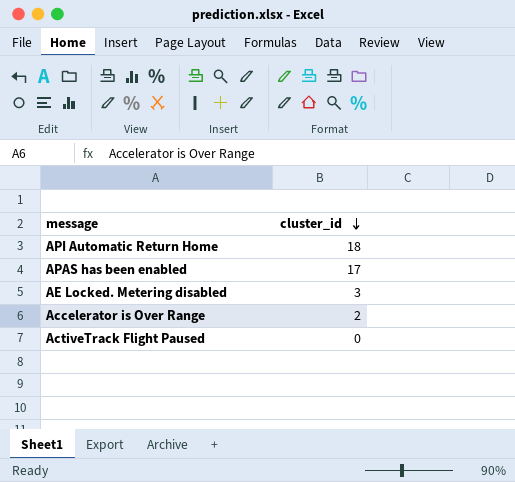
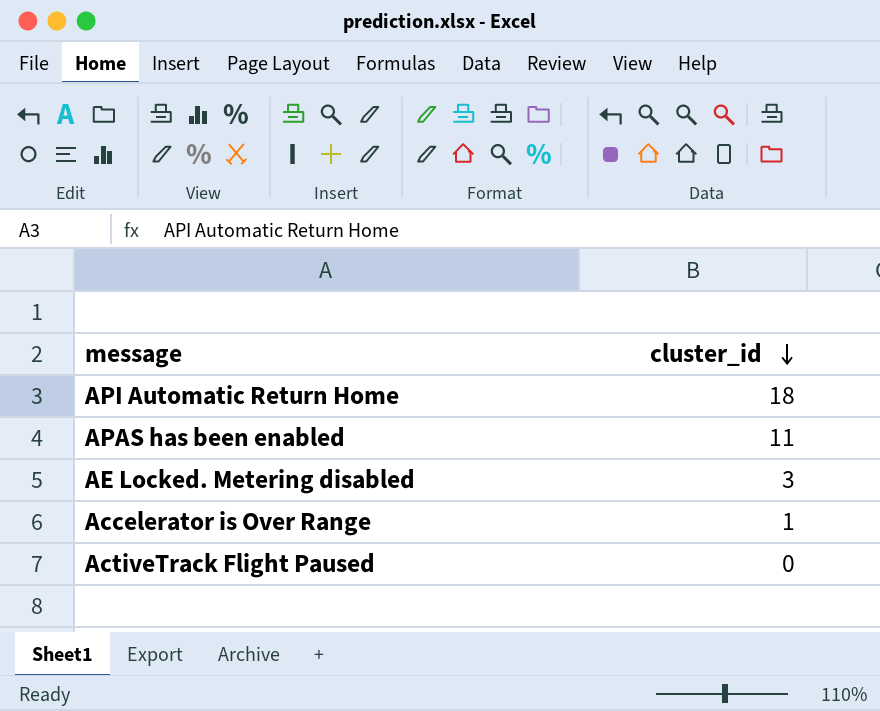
APAS has been enabled | cluster_id: 17 -> 11
Accelerator is Over Range | cluster_id: 2 -> 1

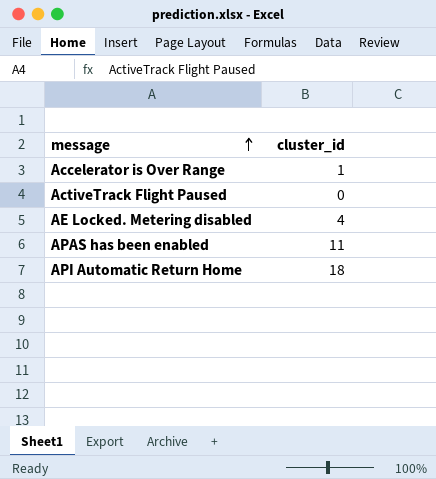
row order: cluster_id descending -> message ascending
AE Locked. Metering disabled | cluster_id: 3 -> 4

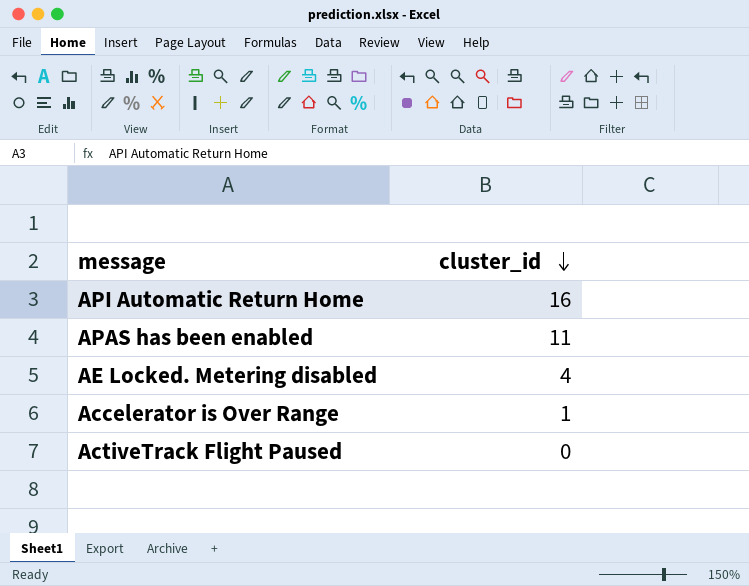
row order: message ascending -> cluster_id descending
API Automatic Return Home | cluster_id: 18 -> 16

